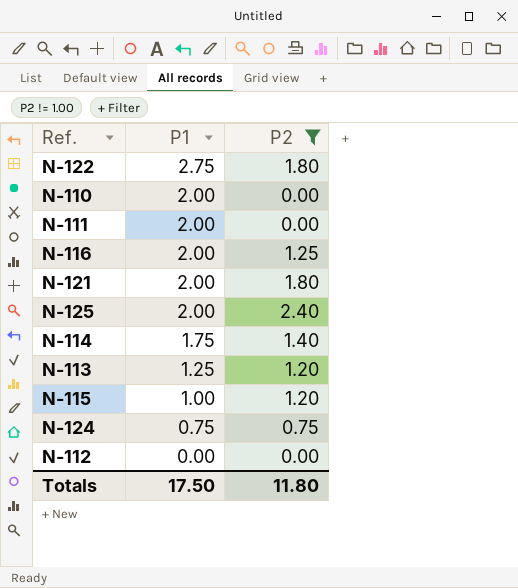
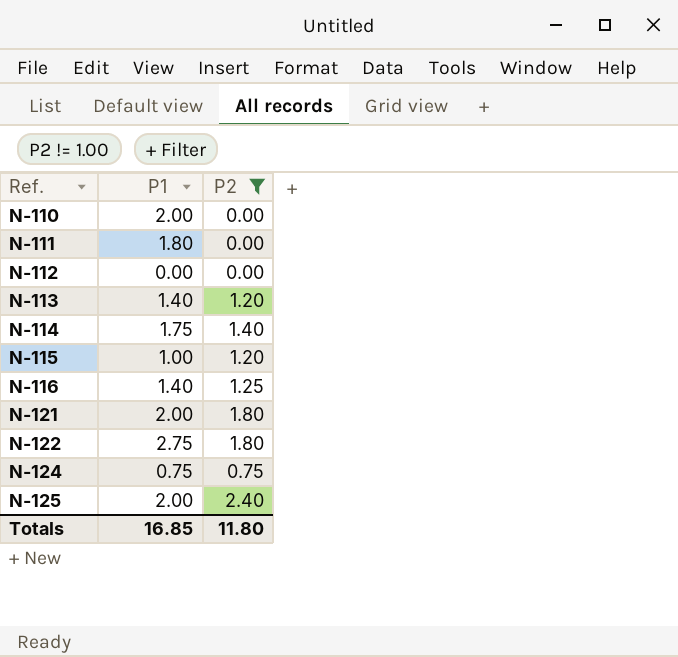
row order: P1 descending -> Ref. ascending
N-111 | P1: 2.00 -> 1.80
N-113 | P1: 1.25 -> 1.40
N-116 | P1: 2.00 -> 1.40
Totals | P1: 17.50 -> 16.85

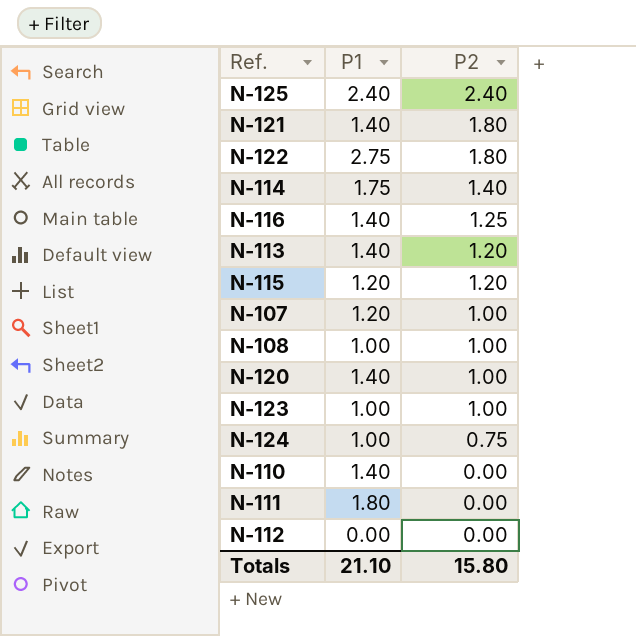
filter: P2 != 1.00 -> none
row order: Ref. ascending -> P2 descending
N-125 | P1: 2.00 -> 2.40
N-121 | P1: 2.00 -> 1.40
N-115 | P1: 1.00 -> 1.20
N-124 | P1: 0.75 -> 1.00
N-110 | P1: 2.00 -> 1.40
Totals | P1: 16.85 -> 21.10
Totals | P2: 11.80 -> 15.80

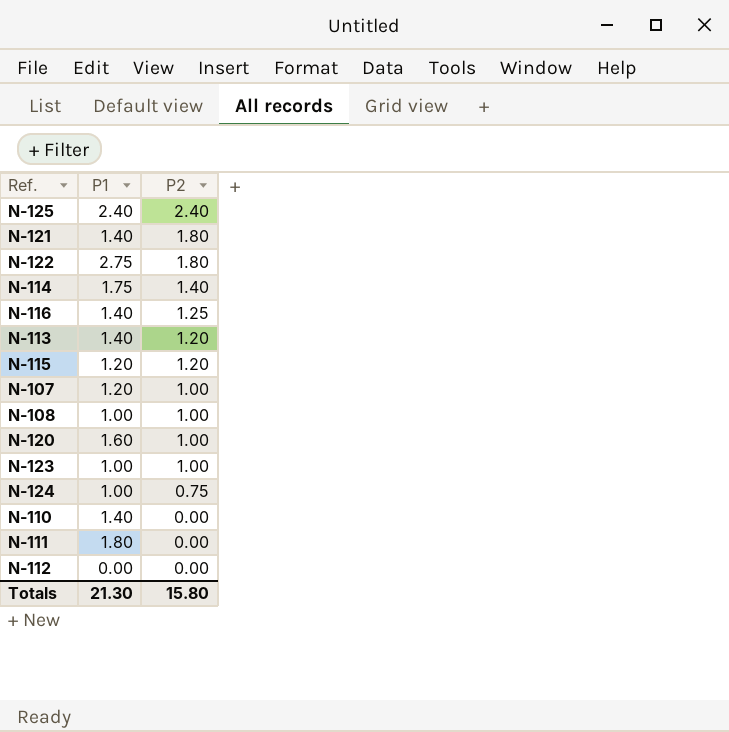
N-120 | P1: 1.40 -> 1.60
Totals | P1: 21.10 -> 21.30

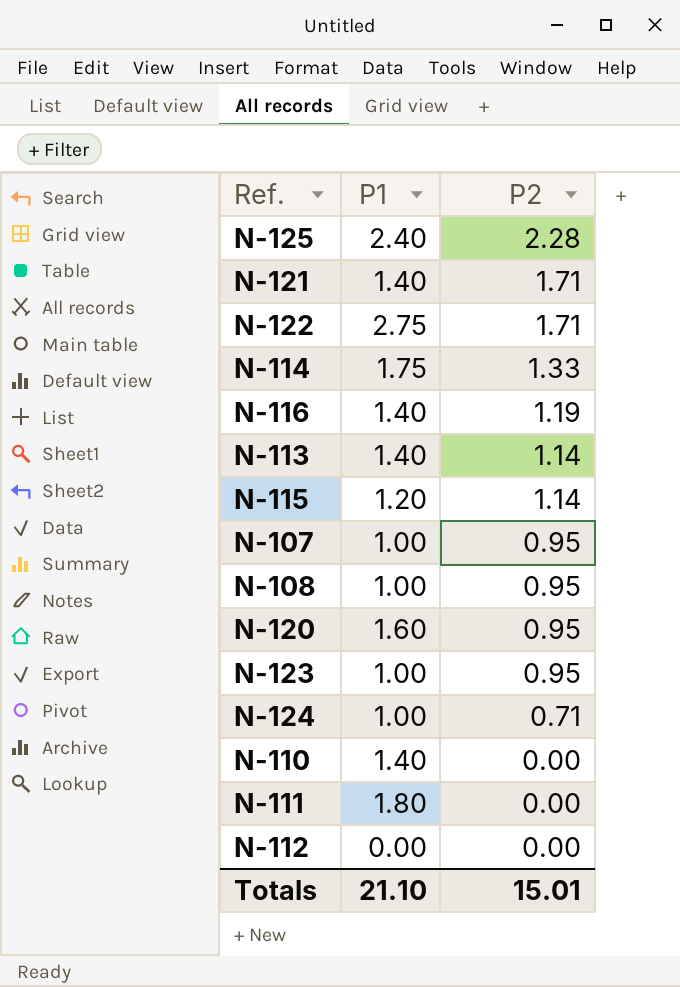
N-125 | P2: 2.40 -> 2.28
N-121 | P2: 1.80 -> 1.71
N-122 | P2: 1.80 -> 1.71
N-114 | P2: 1.40 -> 1.33
N-116 | P2: 1.25 -> 1.19
N-113 | P2: 1.20 -> 1.14
N-115 | P2: 1.20 -> 1.14
N-107 | P1: 1.20 -> 1.00
N-107 | P2: 1.00 -> 0.95
N-108 | P2: 1.00 -> 0.95
N-120 | P2: 1.00 -> 0.95
N-123 | P2: 1.00 -> 0.95
N-124 | P2: 0.75 -> 0.71
Totals | P1: 21.30 -> 21.10
Totals | P2: 15.80 -> 15.01

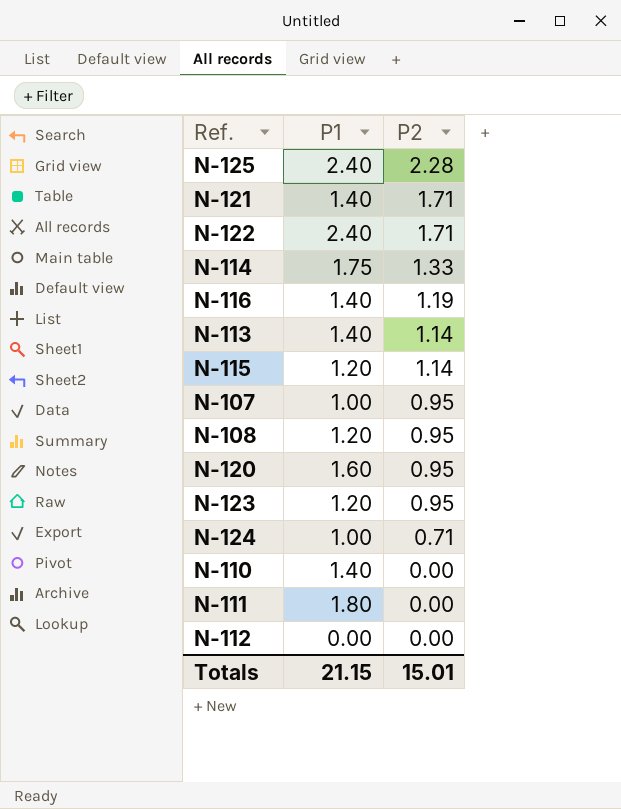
N-122 | P1: 2.75 -> 2.40
N-108 | P1: 1.00 -> 1.20
N-123 | P1: 1.00 -> 1.20
Totals | P1: 21.10 -> 21.15

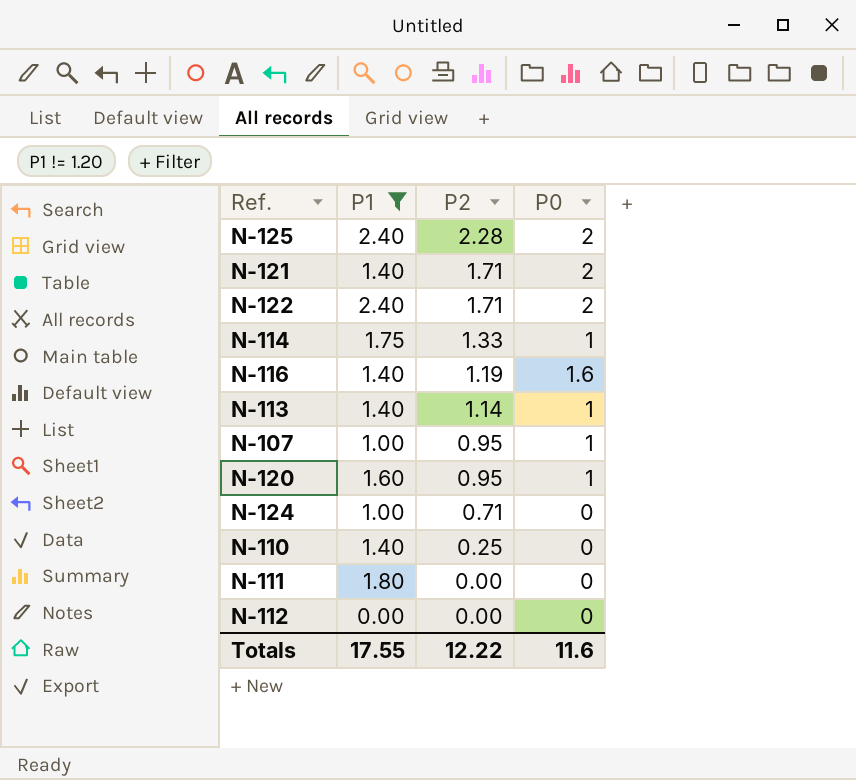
filter: none -> P1 != 1.20
column P0 | position: none -> 4
N-110 | P2: 0.00 -> 0.25
Totals | P1: 21.15 -> 17.55
Totals | P2: 15.01 -> 12.22

